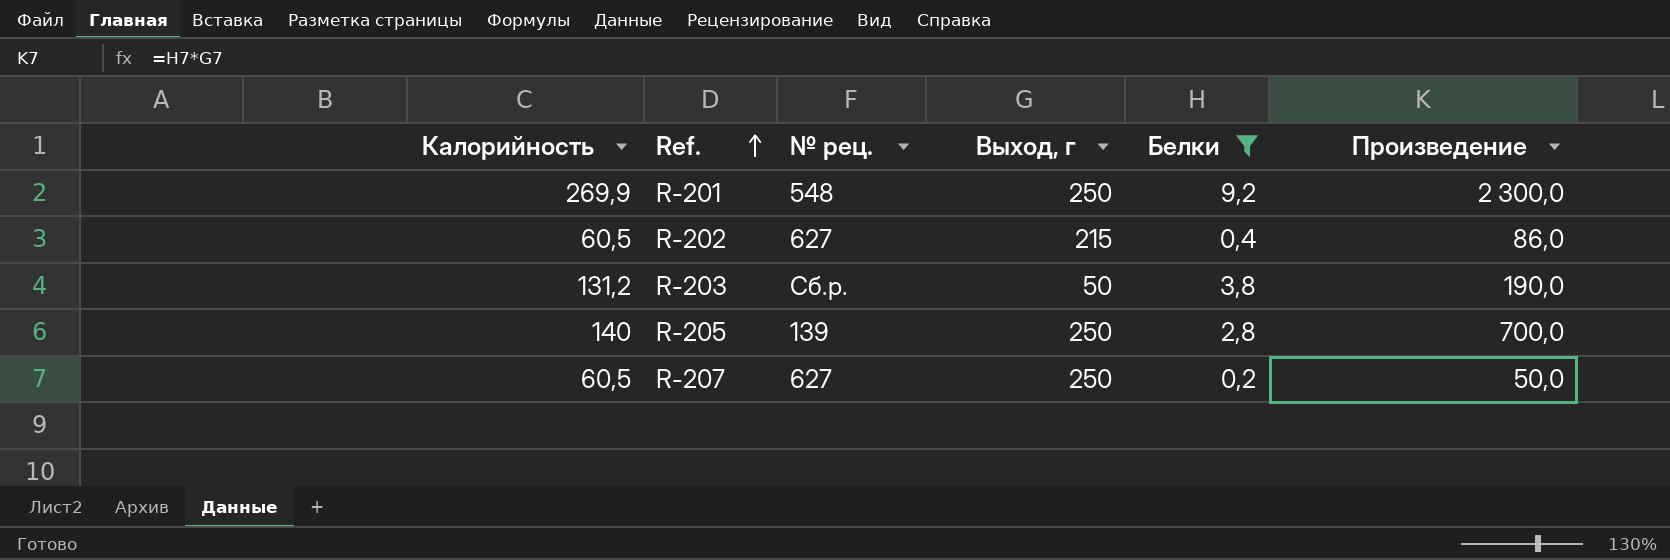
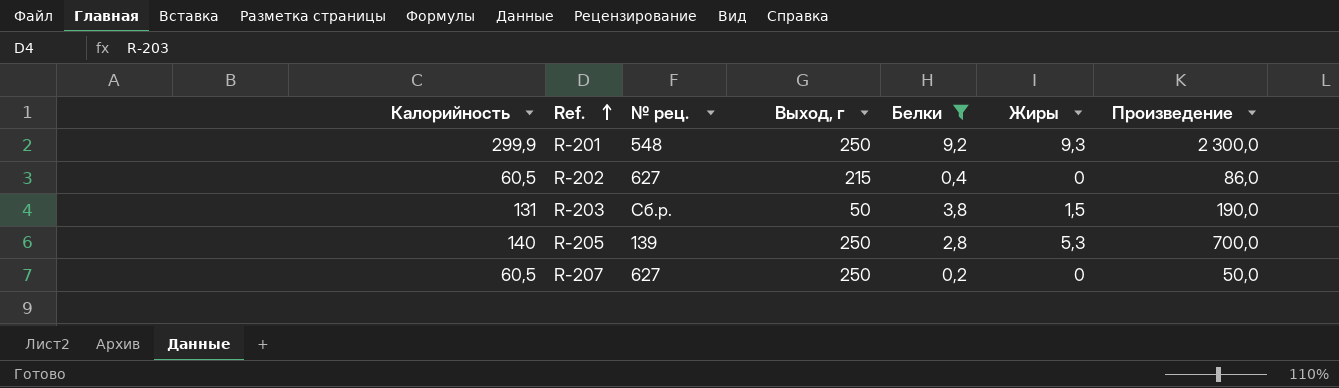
column Жиры | position: none -> 6
R-201 | Калорийность: 269,9 -> 299,9
R-203 | Калорийность: 131,2 -> 131

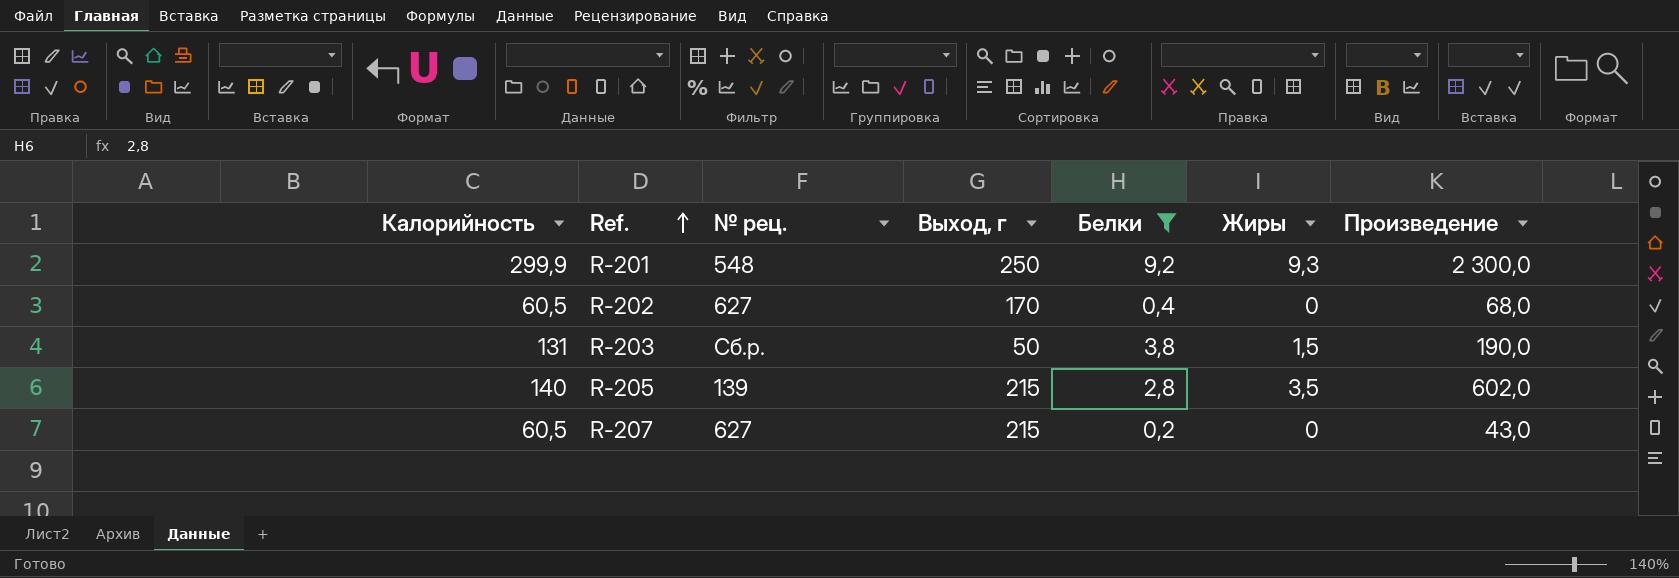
R-202 | Выход, г: 215 -> 170
R-202 | Произведение: 86,0 -> 68,0
R-205 | Выход, г: 250 -> 215
R-205 | Жиры: 5,3 -> 3,5
R-205 | Произведение: 700,0 -> 602,0
R-207 | Выход, г: 250 -> 215
R-207 | Произведение: 50,0 -> 43,0

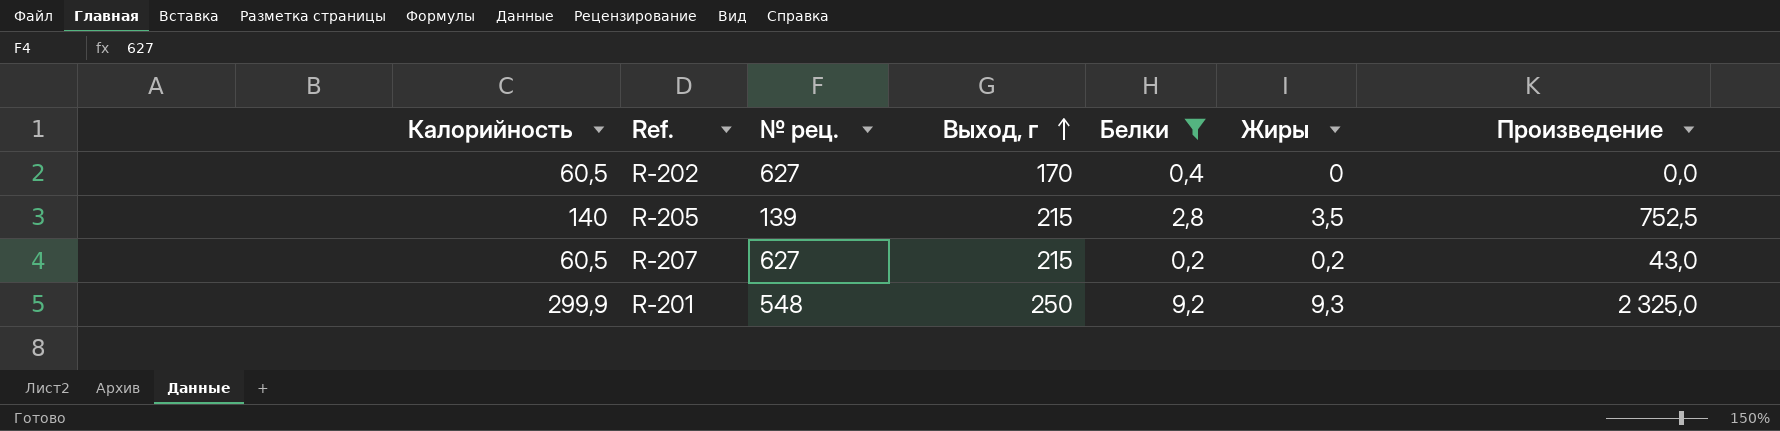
row order: Ref. ascending -> Выход, г ascending
column Произведение | formula: [Выход, г] * [Белки] -> [Выход, г] * [Жиры]
row R-203: 131 | Сб.р. | 50 | 3,8 | 1,5 | 190,0 -> none
R-207 | Жиры: 0 -> 0,2

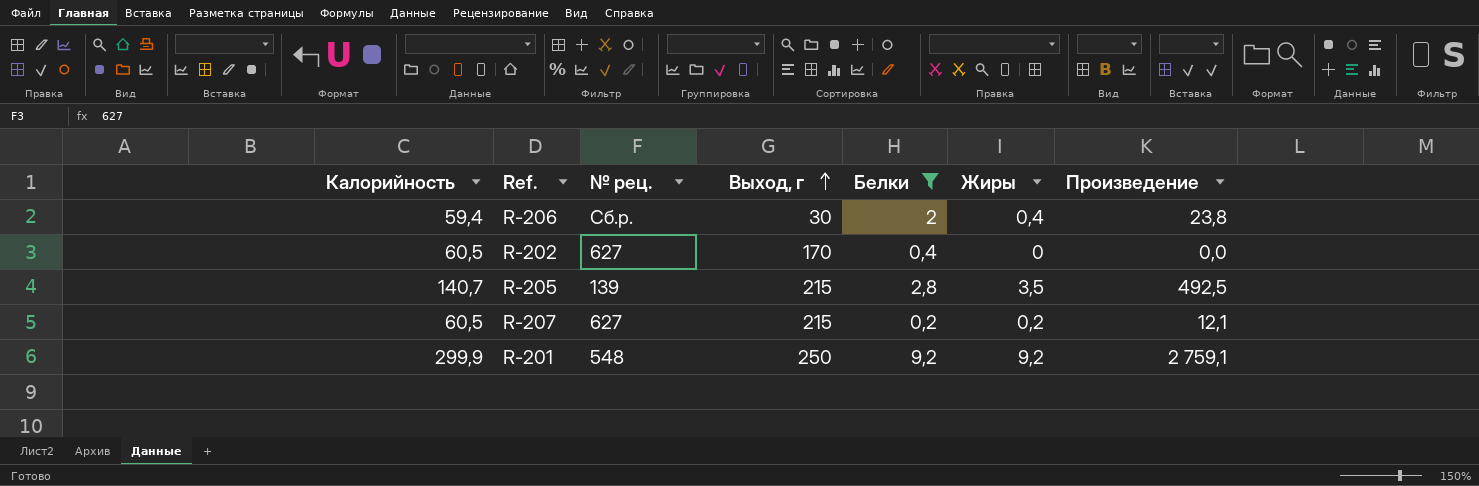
column Произведение | formula: [Выход, г] * [Жиры] -> [Калорийность] * [Жиры]
row R-206: none -> 59,4 | Сб.р. | 30 | 2 | 0,4 | 23,8
R-205 | Калорийность: 140 -> 140,7
R-201 | Жиры: 9,3 -> 9,2

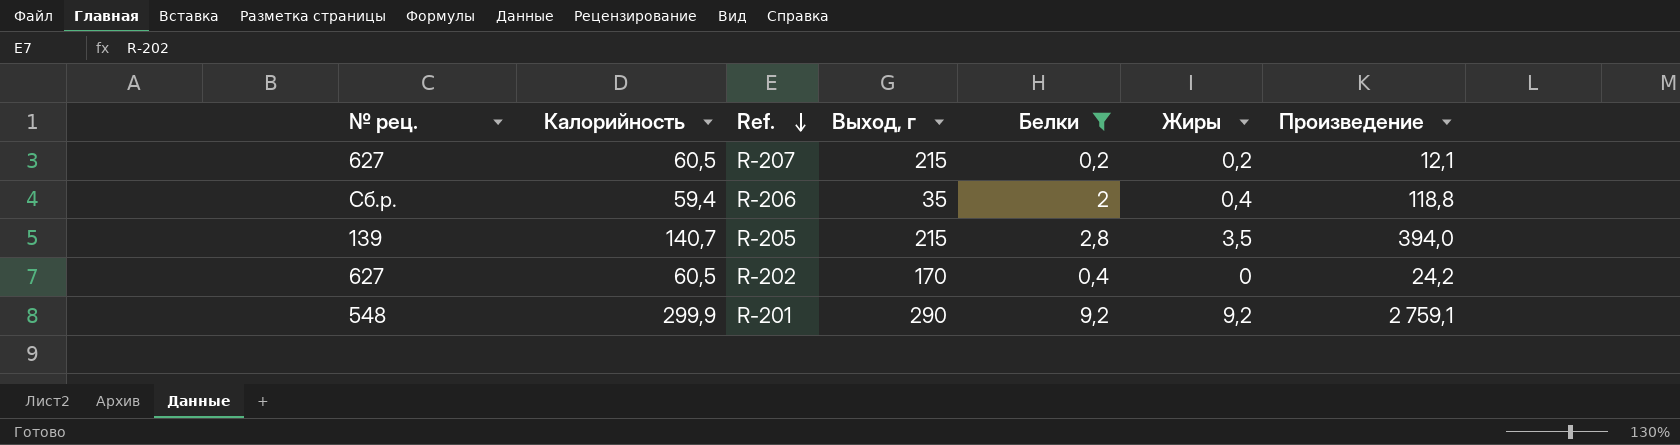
row order: Выход, г ascending -> Ref. descending
column № рец. | position: 3 -> 1
column Произведение | formula: [Калорийность] * [Жиры] -> [Калорийность] * [Белки]
R-206 | Выход, г: 30 -> 35
R-201 | Выход, г: 250 -> 290

